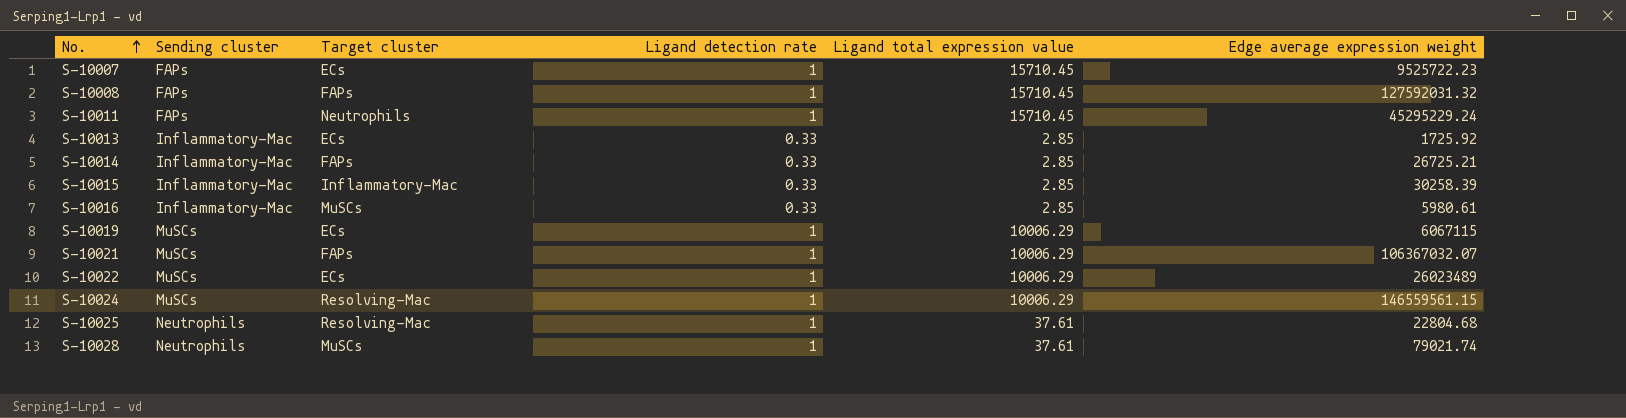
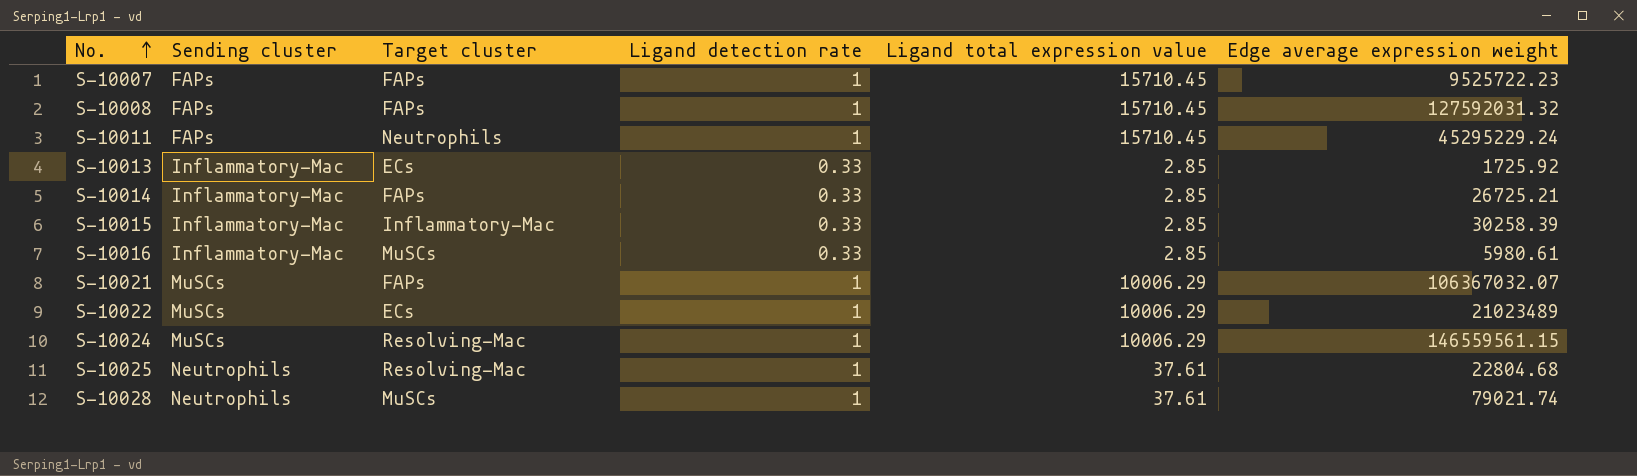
row S-10019: MuSCs | ECs | 1 | 10006.29 | 6067115 -> none
S-10007 | Target cluster: ECs -> FAPs
S-10022 | Edge average expression weight: 26023489 -> 21023489

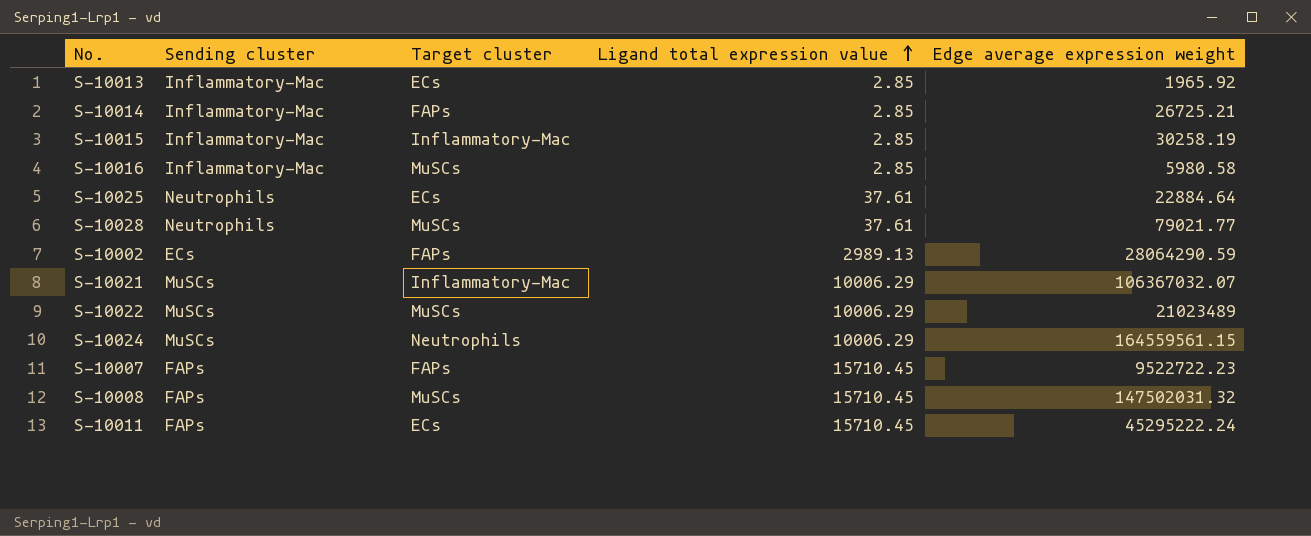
row order: No. ascending -> Ligand total expression value ascending
column Ligand detection rate | position: 4 -> none
S-10013 | Edge average expression weight: 1725.92 -> 1965.92
S-10015 | Edge average expression weight: 30258.39 -> 30258.19
S-10016 | Edge average expression weight: 5980.61 -> 5980.58
S-10025 | Target cluster: Resolving-Mac -> ECs
S-10025 | Edge average expression weight: 22804.68 -> 22884.64
S-10028 | Edge average expression weight: 79021.74 -> 79021.77
row S-10002: none -> ECs | FAPs | 2989.13 | 28064290.59
S-10021 | Target cluster: FAPs -> Inflammatory-Mac
S-10022 | Target cluster: ECs -> MuSCs
S-10024 | Target cluster: Resolving-Mac -> Neutrophils
S-10024 | Edge average expression weight: 146559561.15 -> 164559561.15
S-10007 | Edge average expression weight: 9525722.23 -> 9522722.23
S-10008 | Target cluster: FAPs -> MuSCs
S-10008 | Edge average expression weight: 127592031.32 -> 147502031.32
S-10011 | Target cluster: Neutrophils -> ECs
S-10011 | Edge average expression weight: 45295229.24 -> 45295222.24

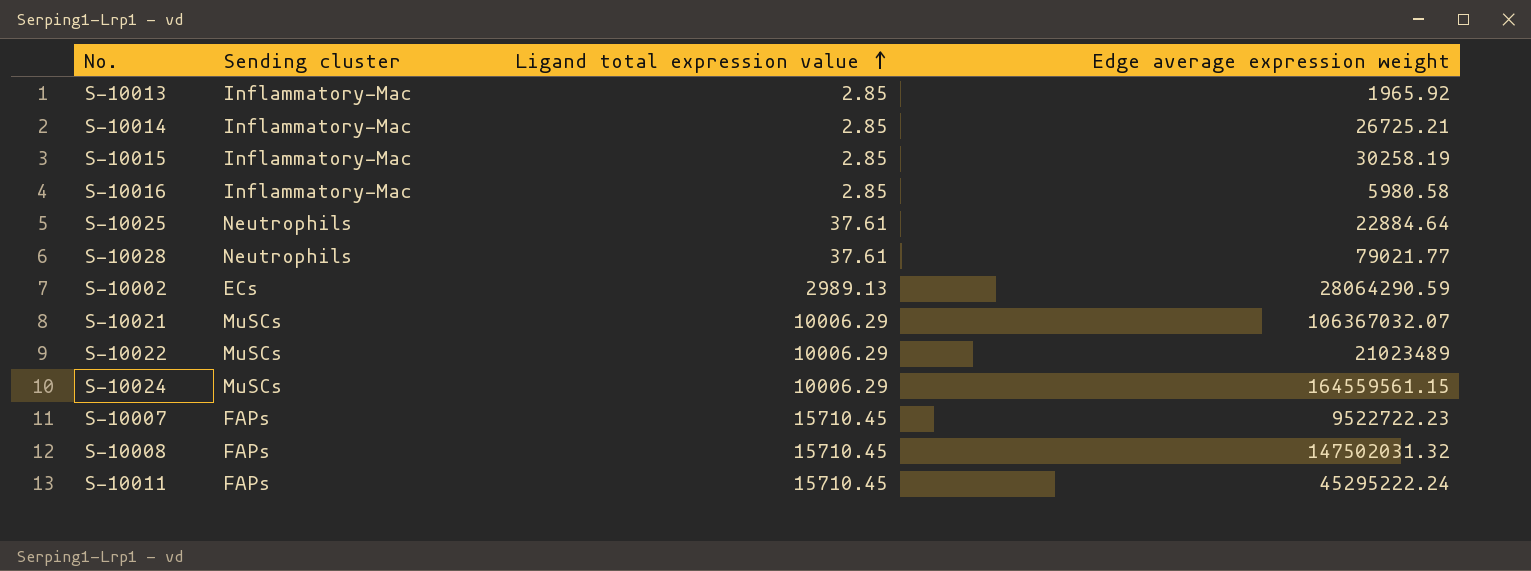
column Target cluster | position: 3 -> none

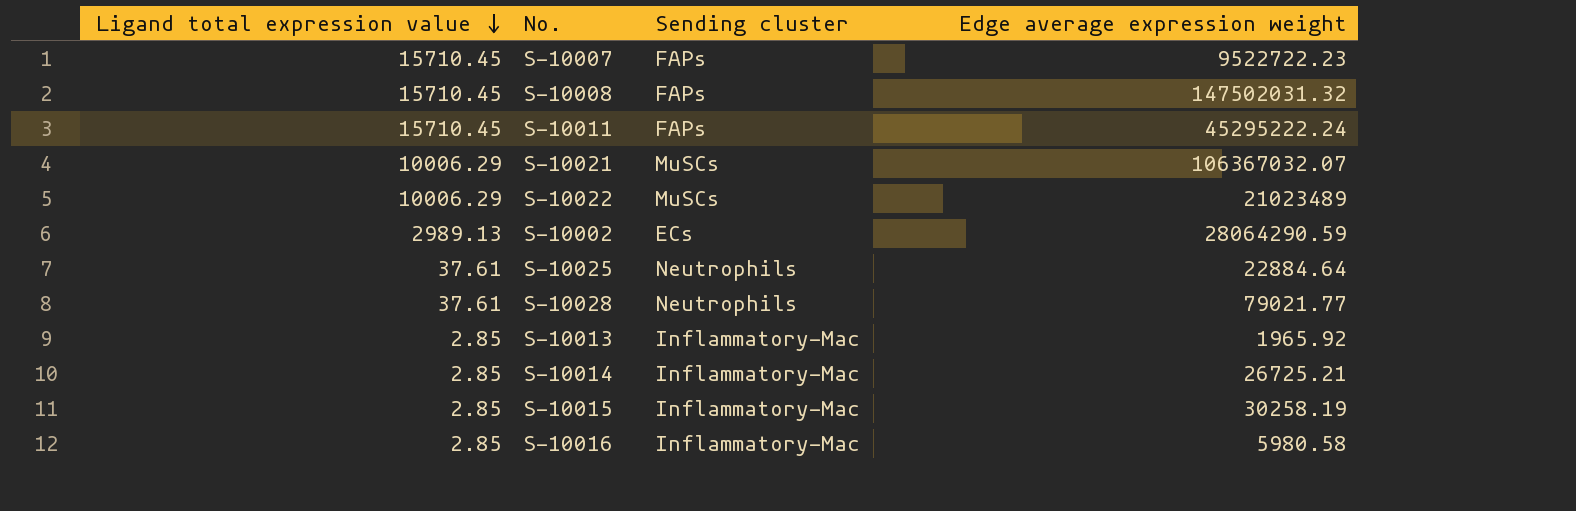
row order: Ligand total expression value ascending -> Ligand total expression value descending
column Ligand total expression value | position: 3 -> 1
row S-10024: MuSCs | 10006.29 | 164559561.15 -> none

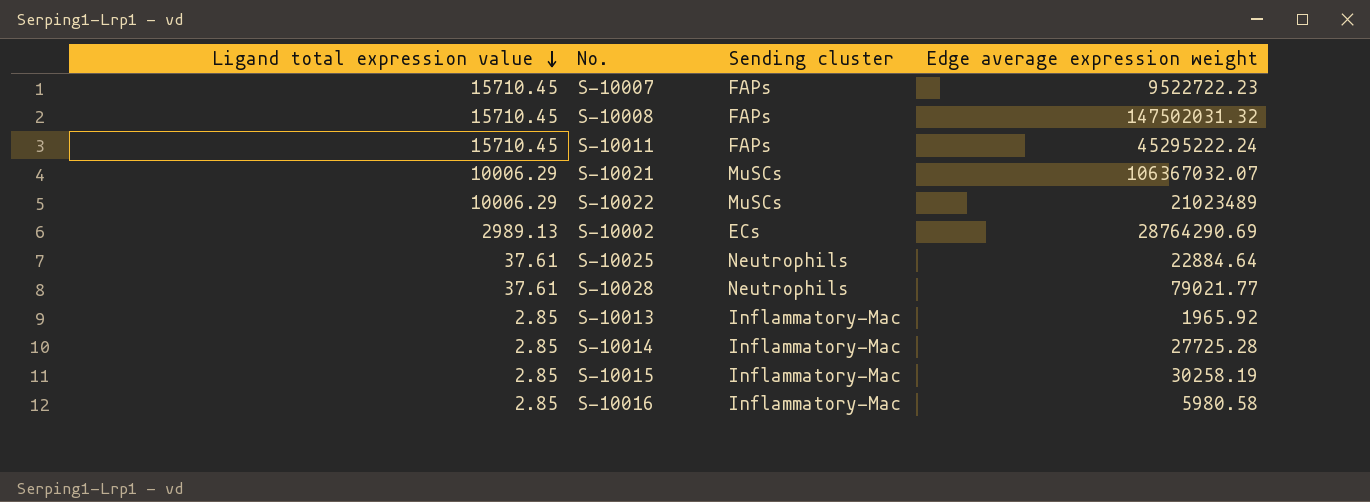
S-10002 | Edge average expression weight: 28064290.59 -> 28764290.69
S-10014 | Edge average expression weight: 26725.21 -> 27725.28

